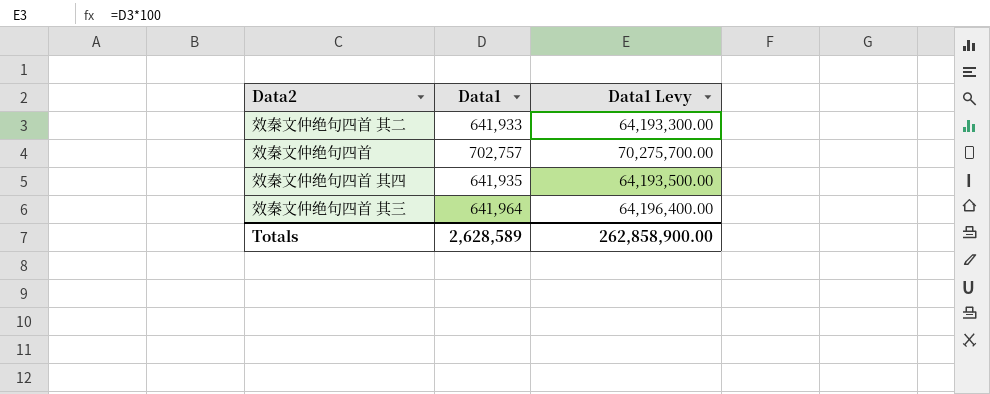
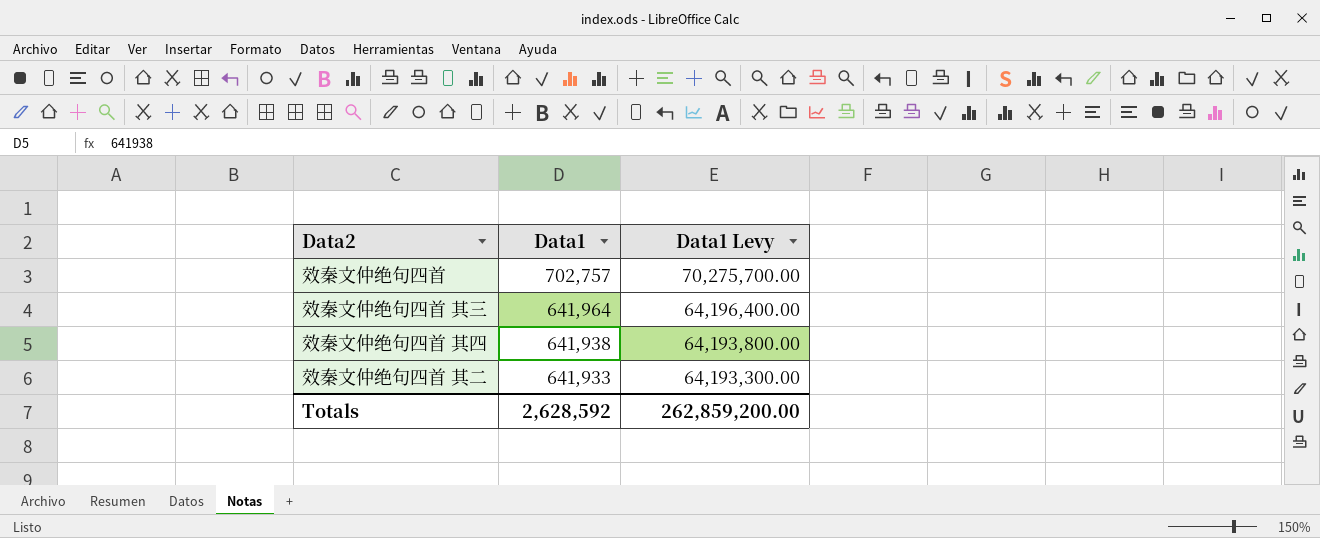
row order: none -> Data1 descending
效秦文仲绝句四首 其四 | Data1: 641,935 -> 641,938
效秦文仲绝句四首 其四 | Data1 Levy: 64,193,500.00 -> 64,193,800.00
Totals | Data1: 2,628,589 -> 2,628,592
Totals | Data1 Levy: 262,858,900.00 -> 262,859,200.00

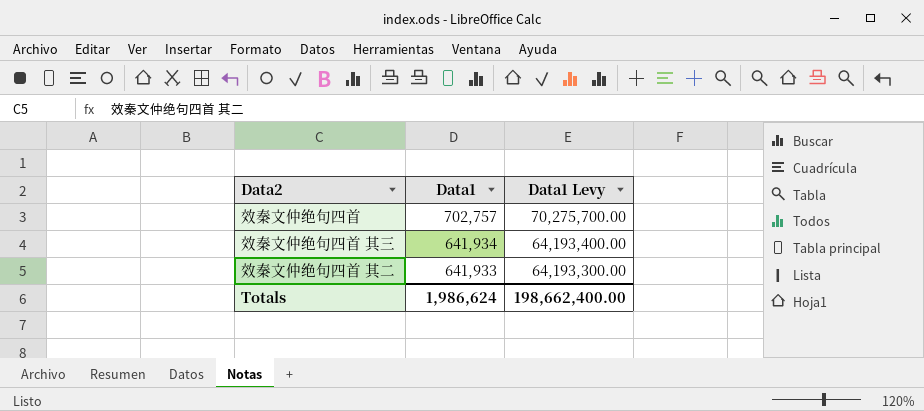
row 效秦文仲绝句四首 其四: 641,938 | 64,193,800.00 -> none
效秦文仲绝句四首 其三 | Data1: 641,964 -> 641,934
效秦文仲绝句四首 其三 | Data1 Levy: 64,196,400.00 -> 64,193,400.00
Totals | Data1: 2,628,592 -> 1,986,624
Totals | Data1 Levy: 262,859,200.00 -> 198,662,400.00

